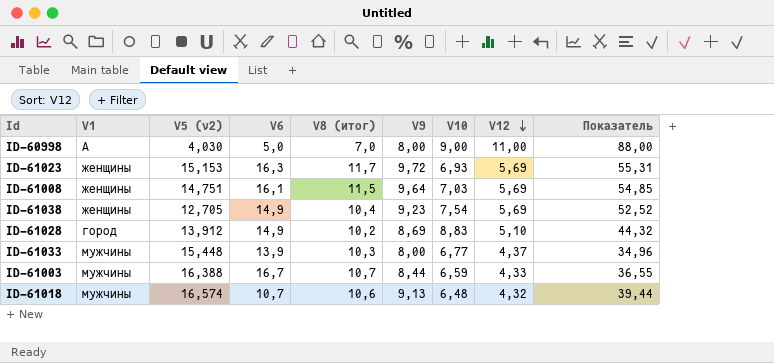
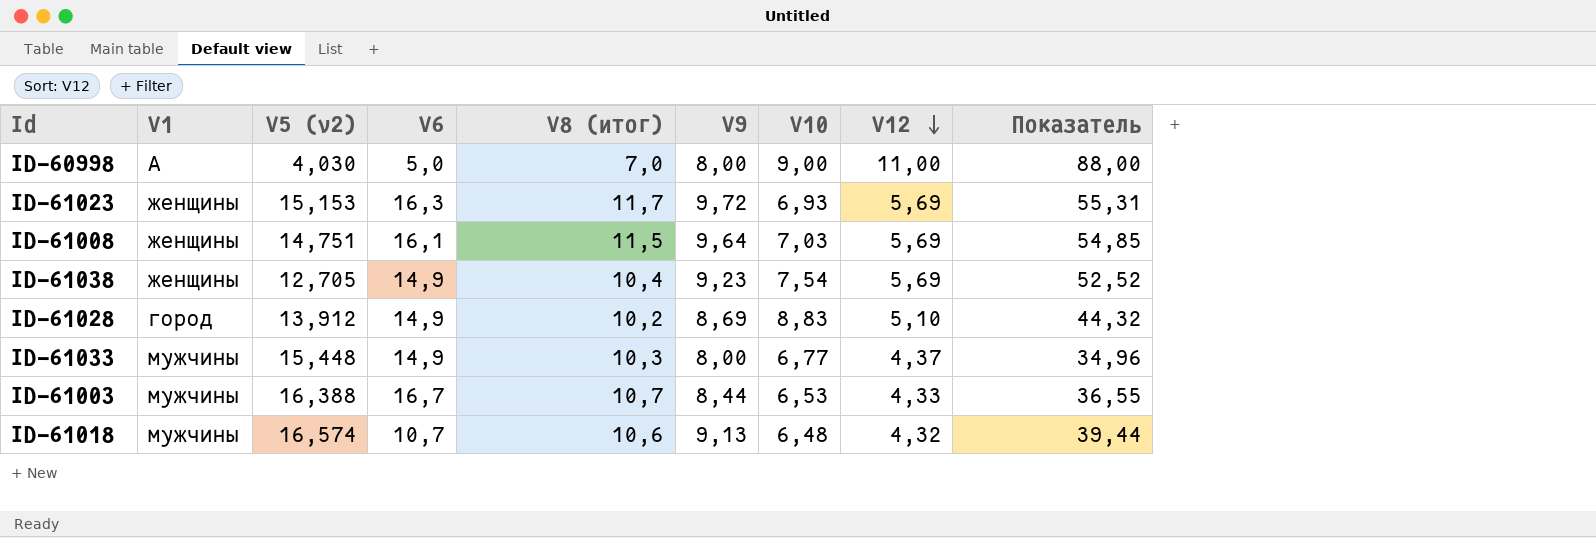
ID-61033 | V6: 13,9 -> 14,9
ID-61003 | V10: 6,59 -> 6,53

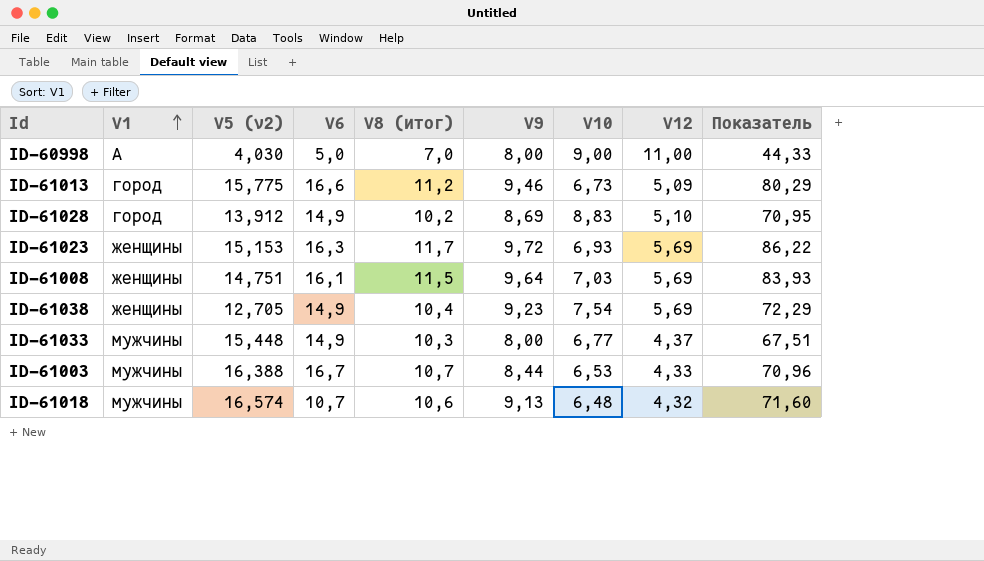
row order: V12 descending -> V1 ascending
column Показатель | formula: [V9] * [V12] -> [V5 (v2)] * [V12]
row ID-61013: none -> город | 15,775 | 16,6 | 11,2 | 9,46 | 6,73 | 5,09 | 80,29

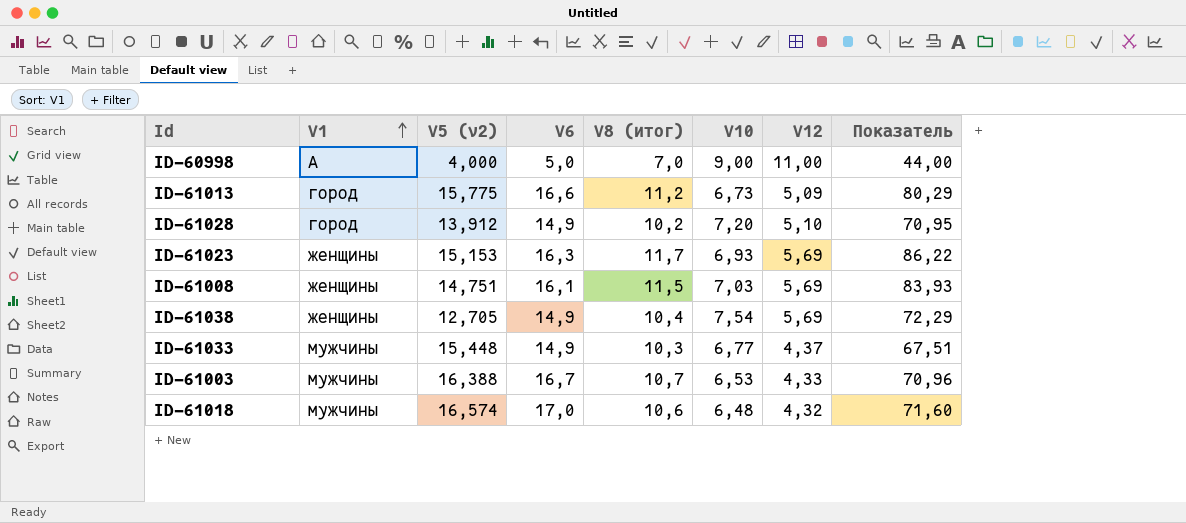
column V9 | position: 6 -> none
ID-60998 | V5 (v2): 4,030 -> 4,000
ID-60998 | Показатель: 44,33 -> 44,00
ID-61028 | V10: 8,83 -> 7,20
ID-61018 | V6: 10,7 -> 17,0

